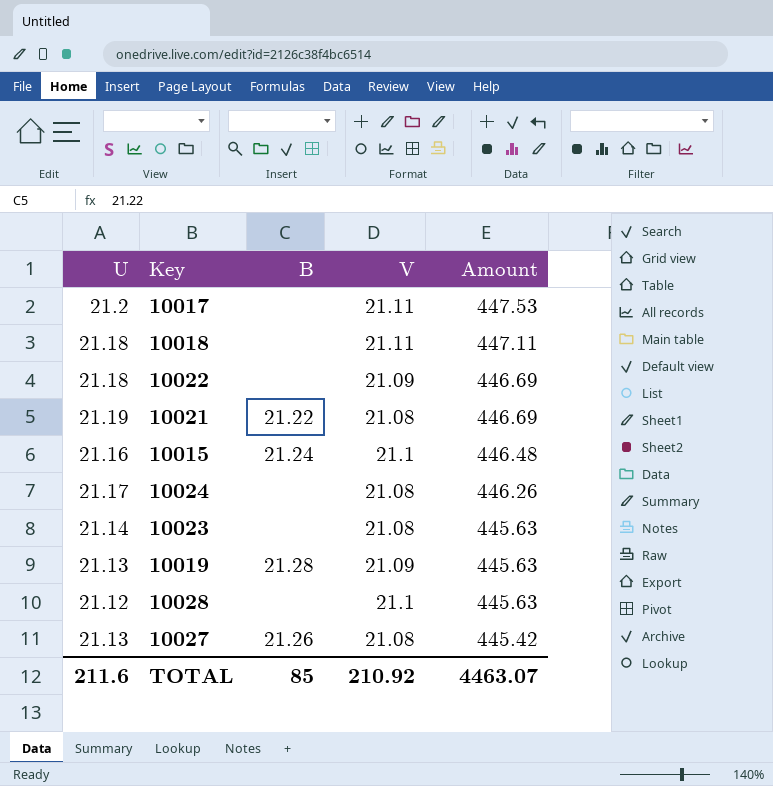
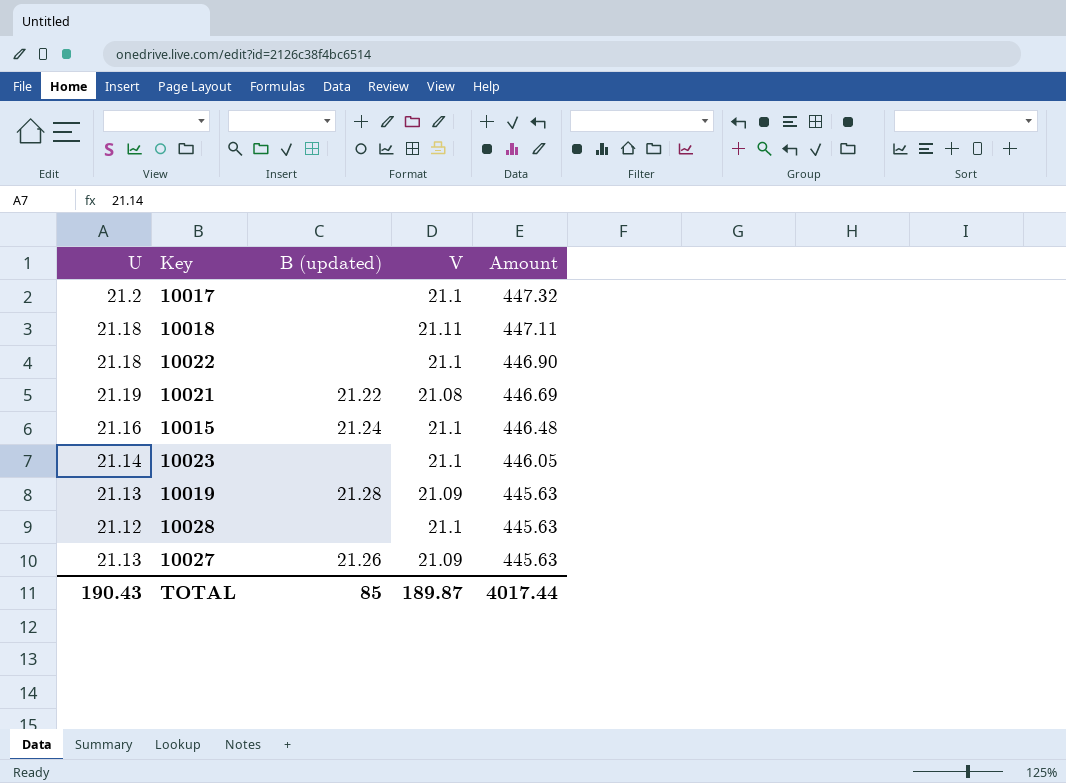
column name: B -> B (updated)
row 10024: 21.17 | none | 21.08 | 446.26 -> none
10017 | V: 21.11 -> 21.1
10017 | Amount: 447.53 -> 447.32
10022 | V: 21.09 -> 21.1
10022 | Amount: 446.69 -> 446.90
10023 | V: 21.08 -> 21.1
10023 | Amount: 445.63 -> 446.05
10027 | V: 21.08 -> 21.09
10027 | Amount: 445.42 -> 445.63
TOTAL | U: 211.6 -> 190.43
TOTAL | V: 210.92 -> 189.87
TOTAL | Amount: 4463.07 -> 4017.44

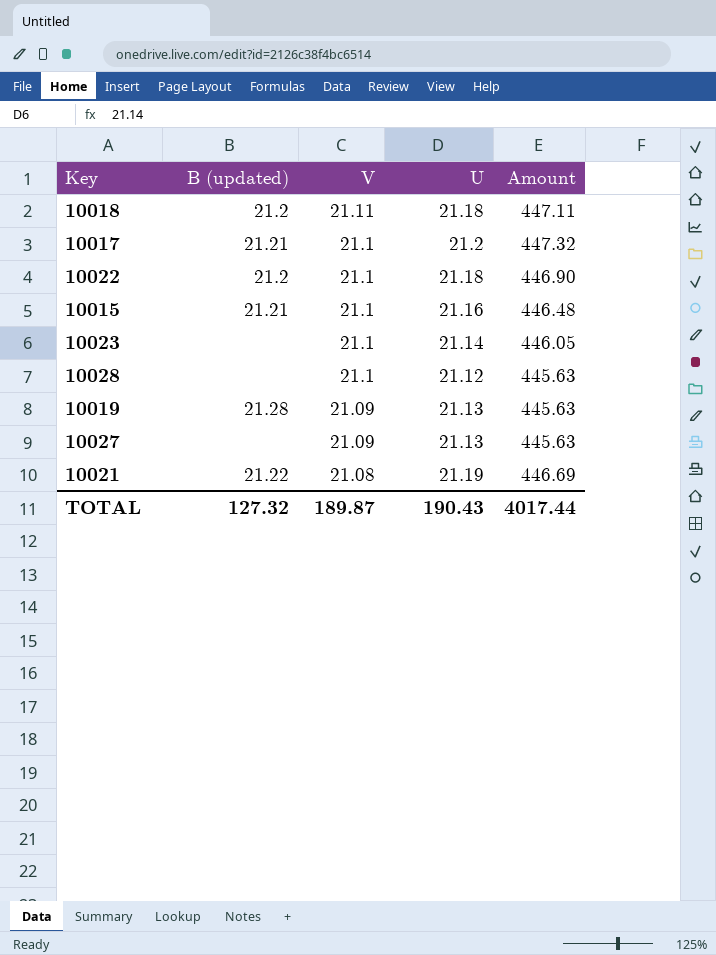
row order: Amount descending -> V descending
column U | position: 1 -> 4
10018 | B (updated): none -> 21.2
10017 | B (updated): none -> 21.21
10022 | B (updated): none -> 21.2
10015 | B (updated): 21.24 -> 21.21
10027 | B (updated): 21.26 -> none
TOTAL | B (updated): 85 -> 127.32

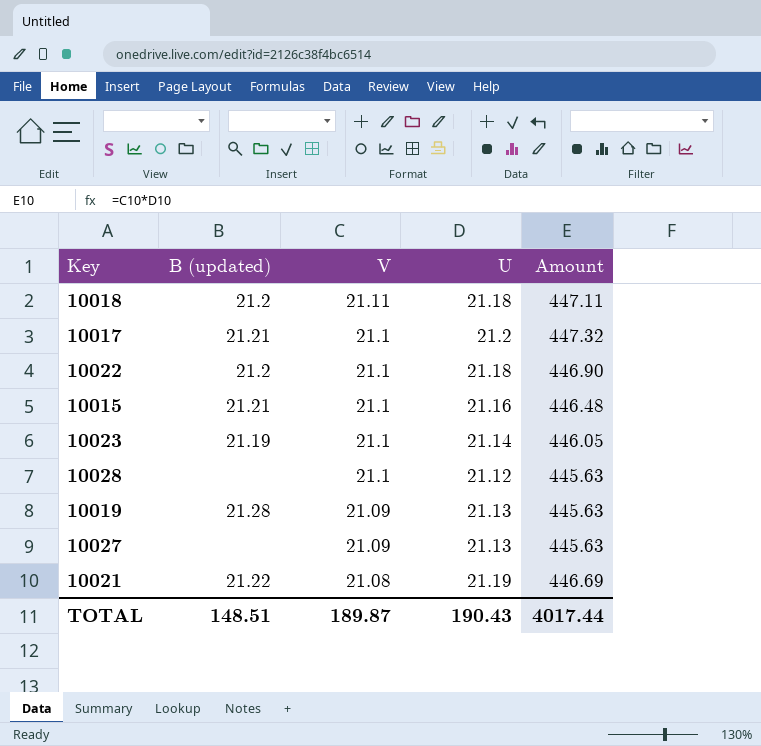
10023 | B (updated): none -> 21.19
TOTAL | B (updated): 127.32 -> 148.51

